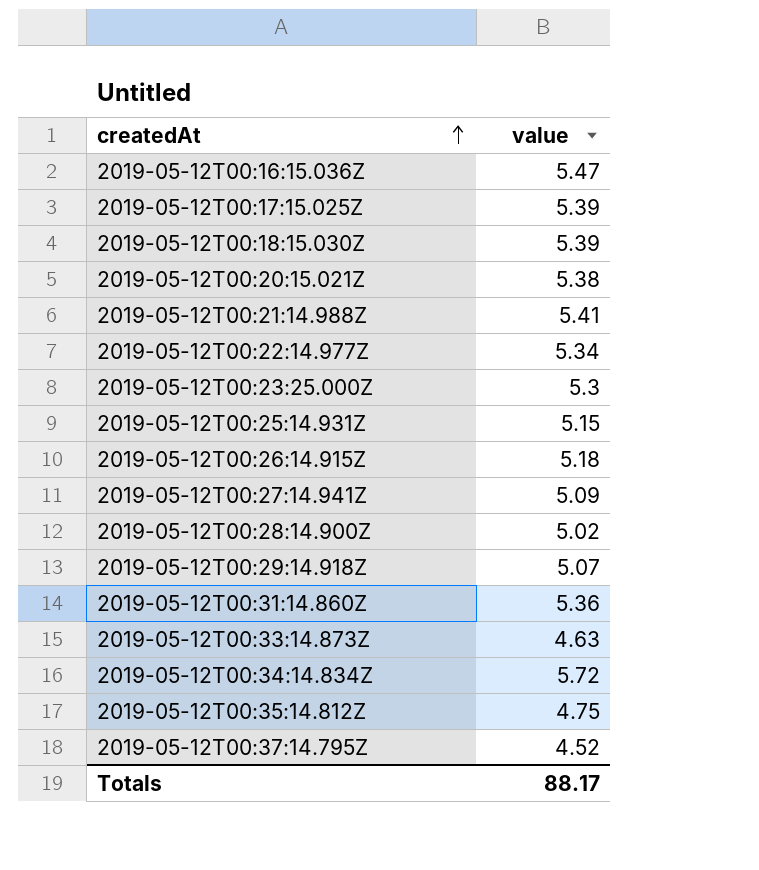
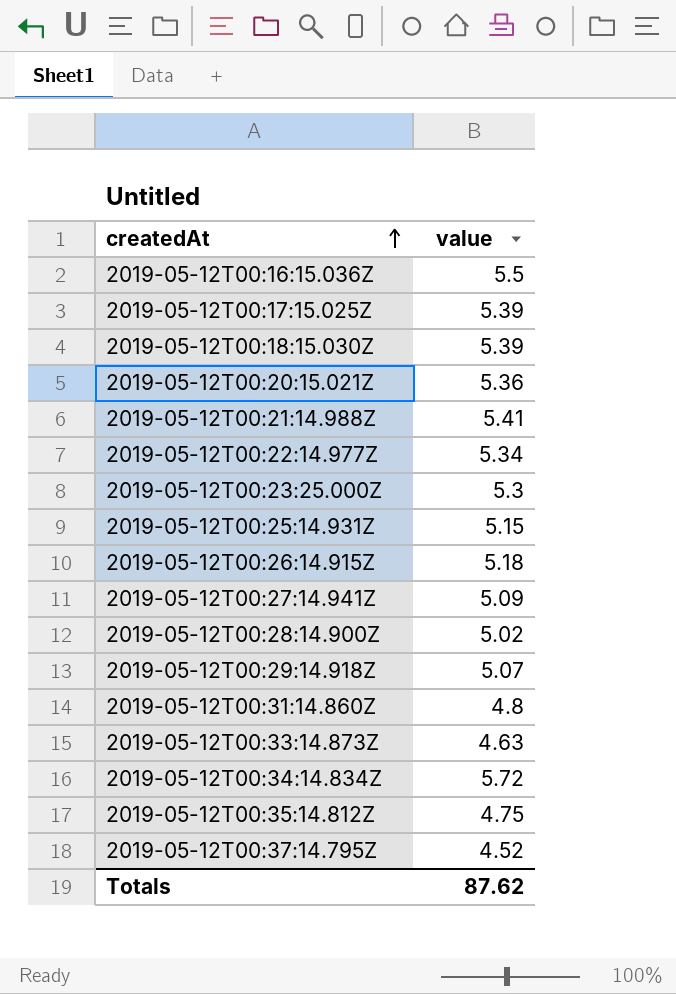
2019-05-12T00:16:15.036Z | value: 5.47 -> 5.5
2019-05-12T00:20:15.021Z | value: 5.38 -> 5.36
2019-05-12T00:31:14.860Z | value: 5.36 -> 4.8
Totals | value: 88.17 -> 87.62

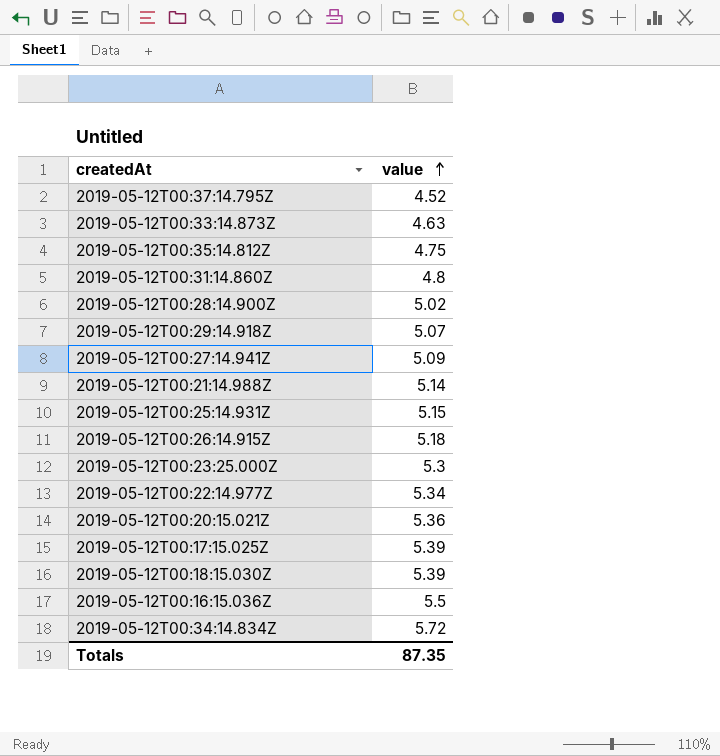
row order: createdAt ascending -> value ascending
2019-05-12T00:21:14.988Z | value: 5.41 -> 5.14
Totals | value: 87.62 -> 87.35

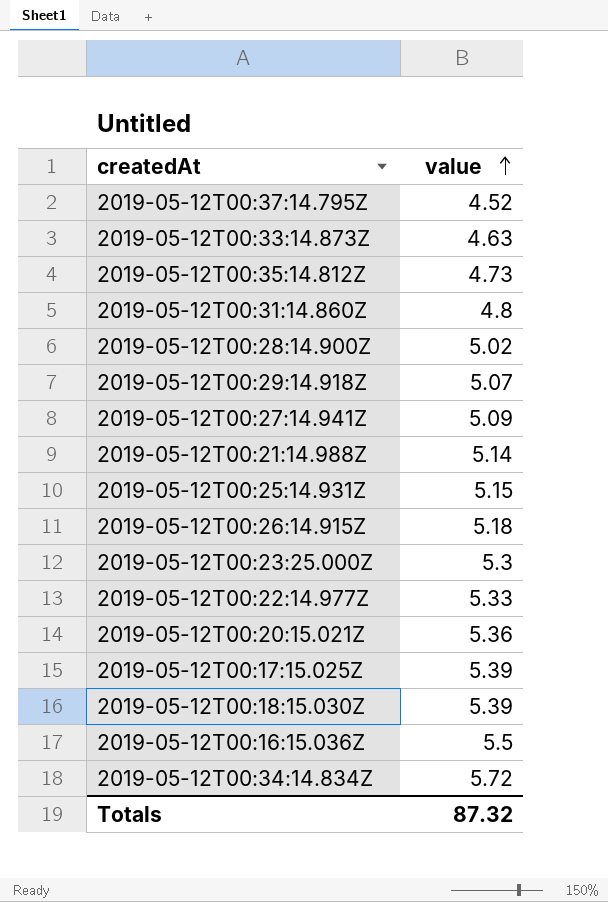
2019-05-12T00:35:14.812Z | value: 4.75 -> 4.73
2019-05-12T00:22:14.977Z | value: 5.34 -> 5.33
Totals | value: 87.35 -> 87.32

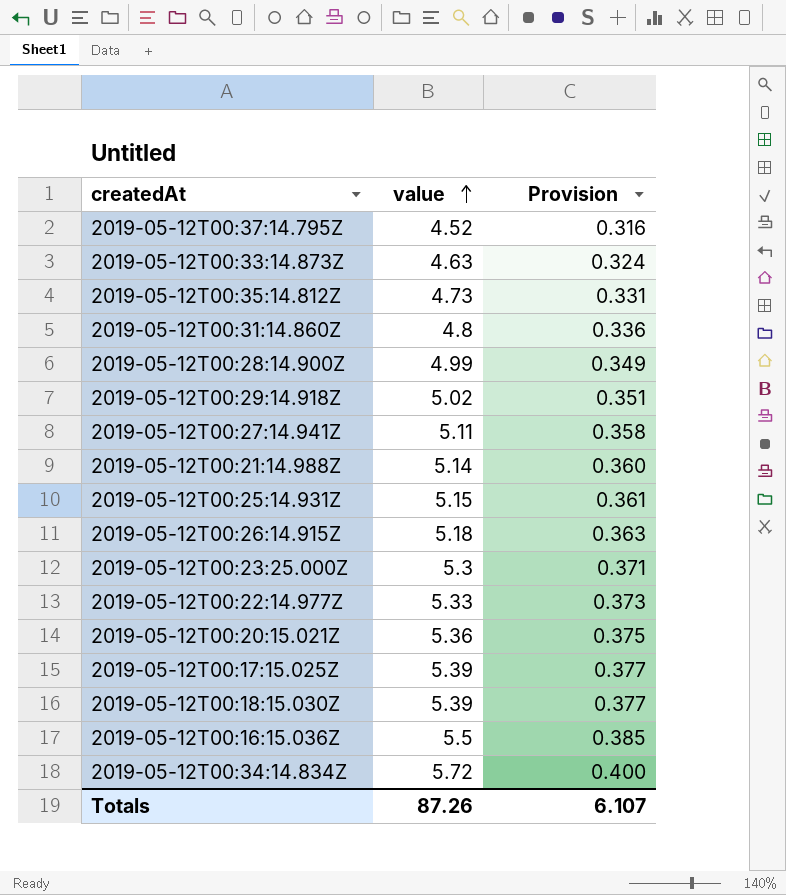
column Provision | formula: none -> [value] * 0.07
2019-05-12T00:28:14.900Z | value: 5.02 -> 4.99
2019-05-12T00:29:14.918Z | value: 5.07 -> 5.02
2019-05-12T00:27:14.941Z | value: 5.09 -> 5.11
Totals | value: 87.32 -> 87.26

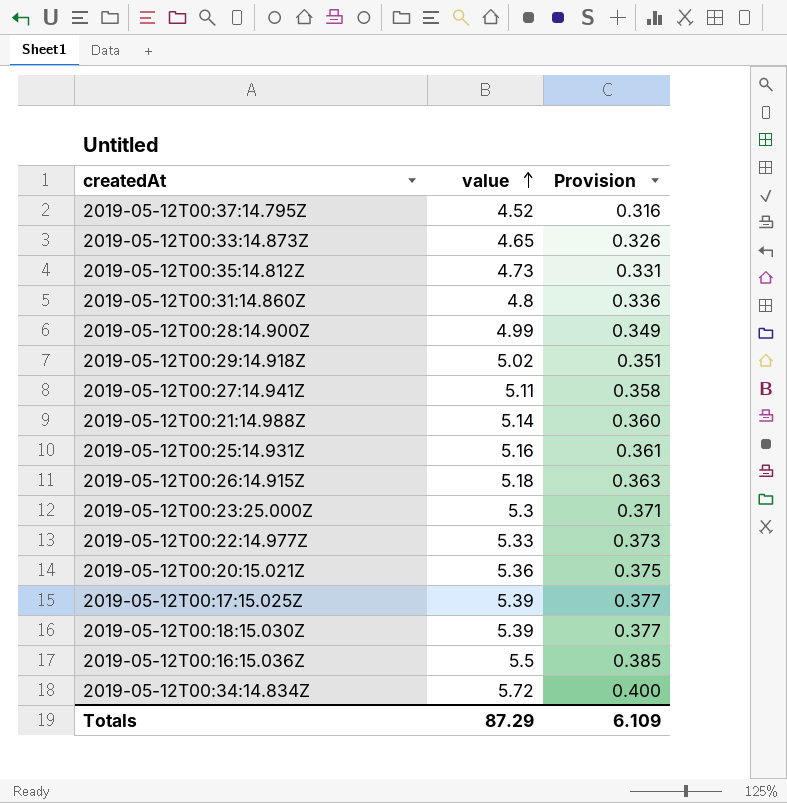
2019-05-12T00:33:14.873Z | value: 4.63 -> 4.65
2019-05-12T00:33:14.873Z | Provision: 0.324 -> 0.326
2019-05-12T00:25:14.931Z | value: 5.15 -> 5.16
Totals | value: 87.26 -> 87.29
Totals | Provision: 6.107 -> 6.109

